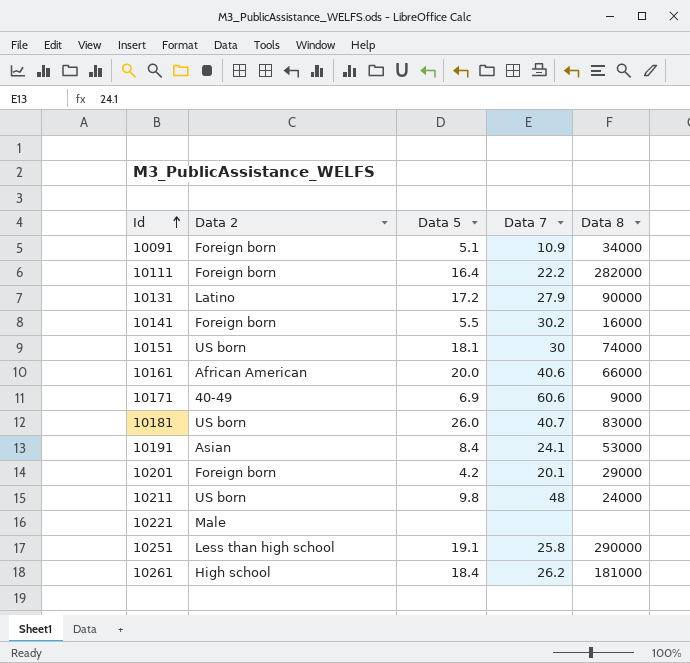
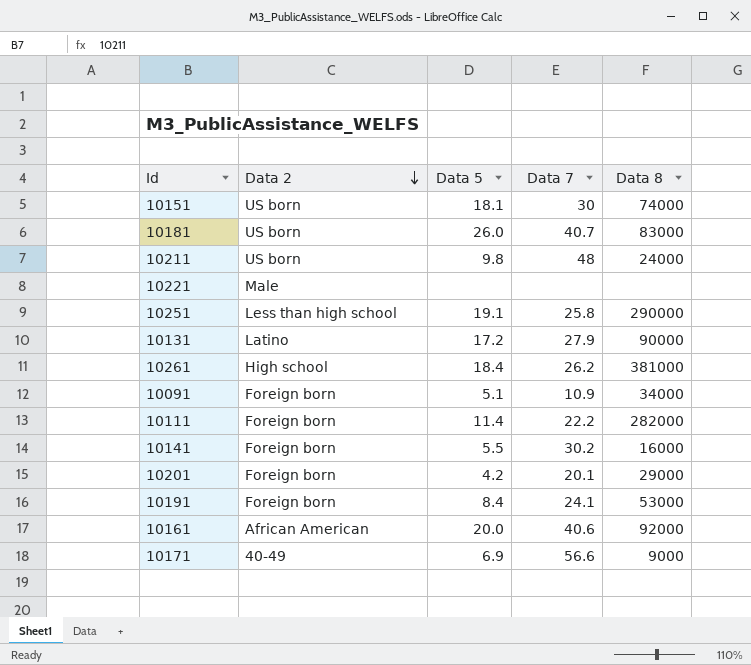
row order: Id ascending -> Data 2 descending
10261 | Data 8: 181000 -> 381000
10111 | Data 5: 16.4 -> 11.4
10191 | Data 2: Asian -> Foreign born
10161 | Data 8: 66000 -> 92000
10171 | Data 7: 60.6 -> 56.6

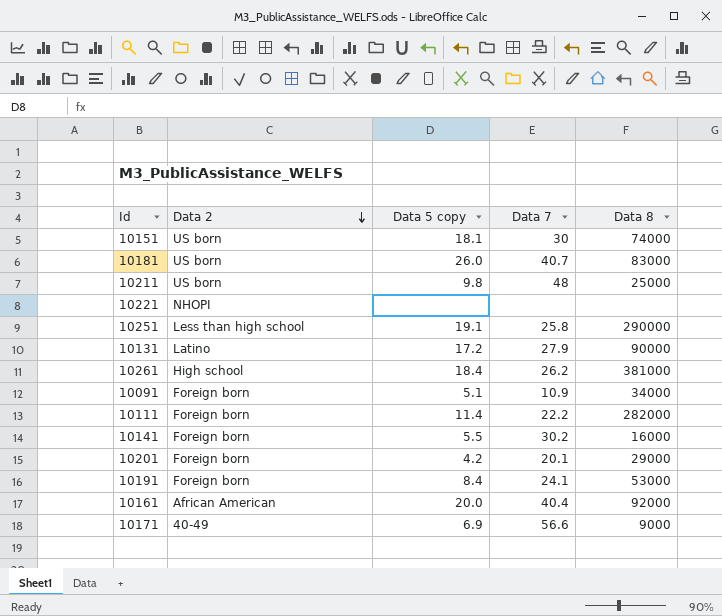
column name: Data 5 -> Data 5 copy
10211 | Data 8: 24000 -> 25000
10221 | Data 2: Male -> NHOPI
10161 | Data 7: 40.6 -> 40.4

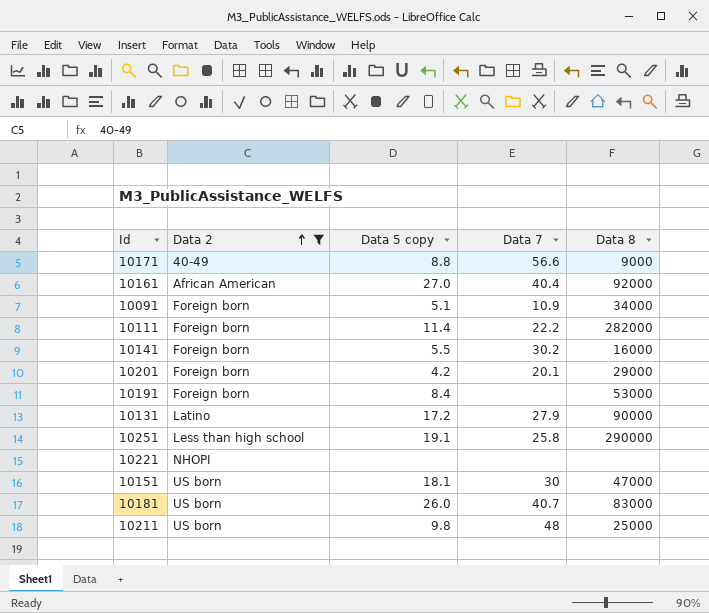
filter: none -> Data 2 != High school
row order: Data 2 descending -> Data 2 ascending
10171 | Data 5 copy: 6.9 -> 8.8
10161 | Data 5 copy: 20.0 -> 27.0
10191 | Data 7: 24.1 -> none
10151 | Data 8: 74000 -> 47000

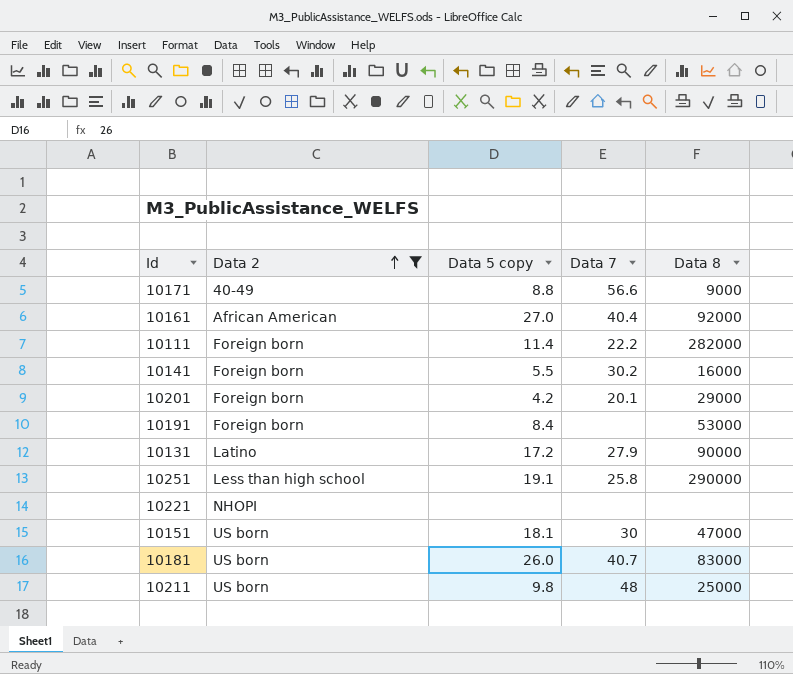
row 10091: Foreign born | 5.1 | 10.9 | 34000 -> none

